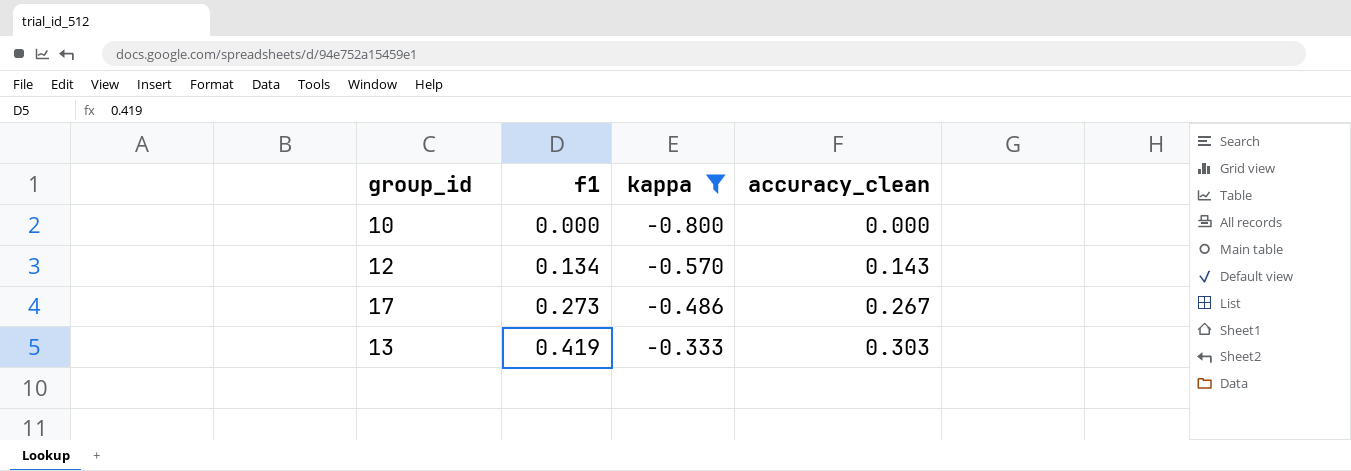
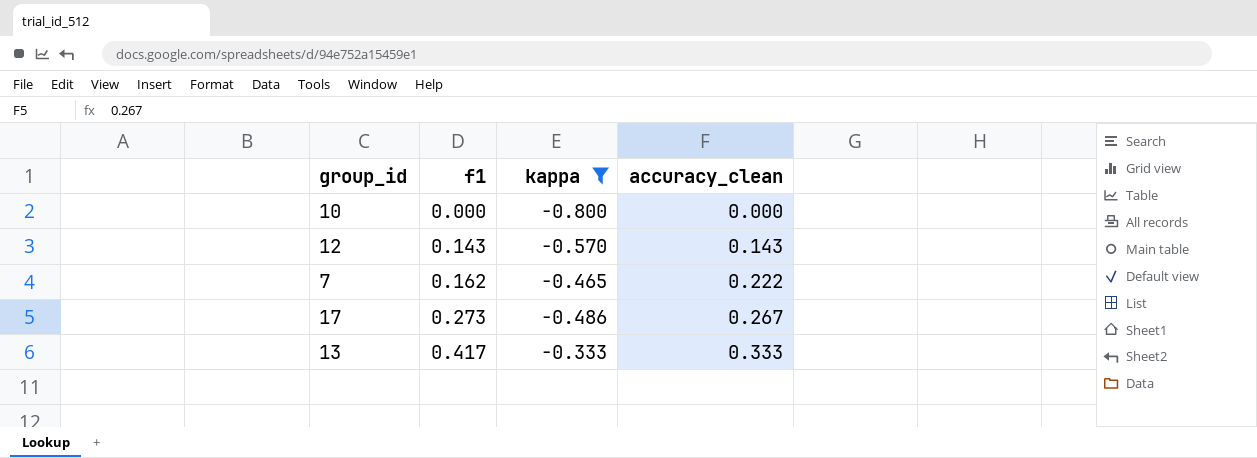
12 | f1: 0.134 -> 0.143
row 7: none -> 0.162 | -0.465 | 0.222
13 | f1: 0.419 -> 0.417
13 | accuracy_clean: 0.303 -> 0.333

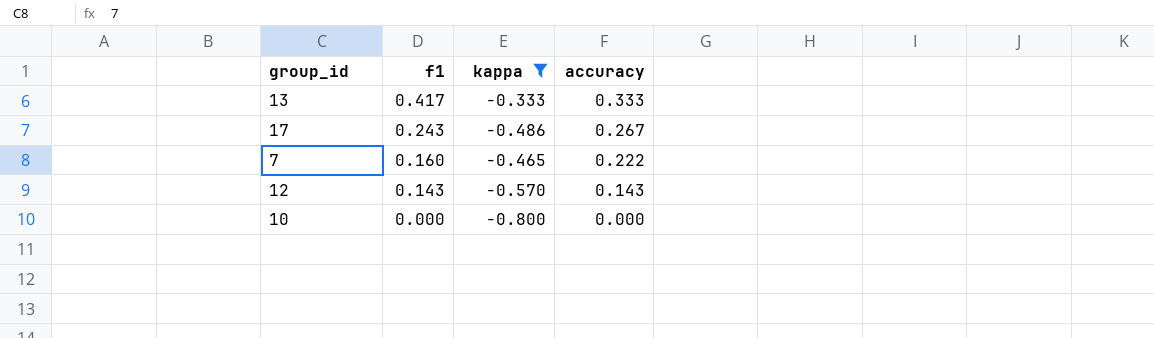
row order: f1 ascending -> f1 descending
column name: accuracy_clean -> accuracy
17 | f1: 0.273 -> 0.243
7 | f1: 0.162 -> 0.160

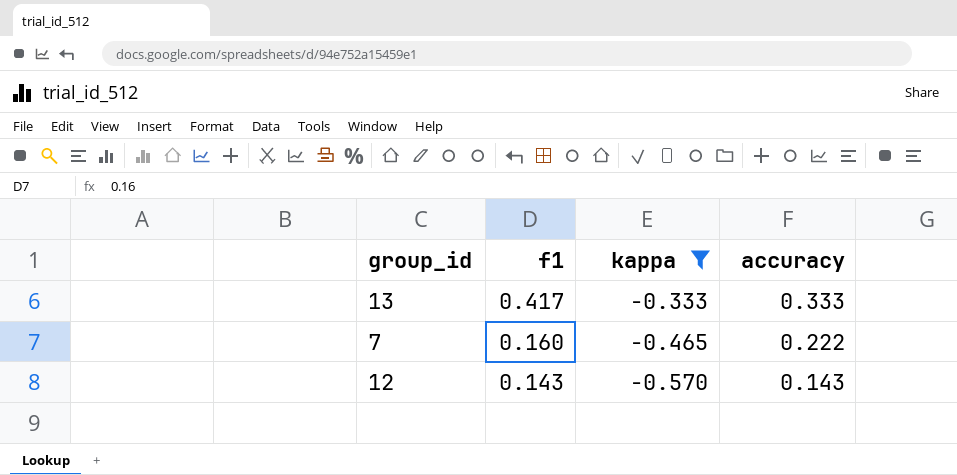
row 17: 0.243 | -0.486 | 0.267 -> none
row 10: 0.000 | -0.800 | 0.000 -> none

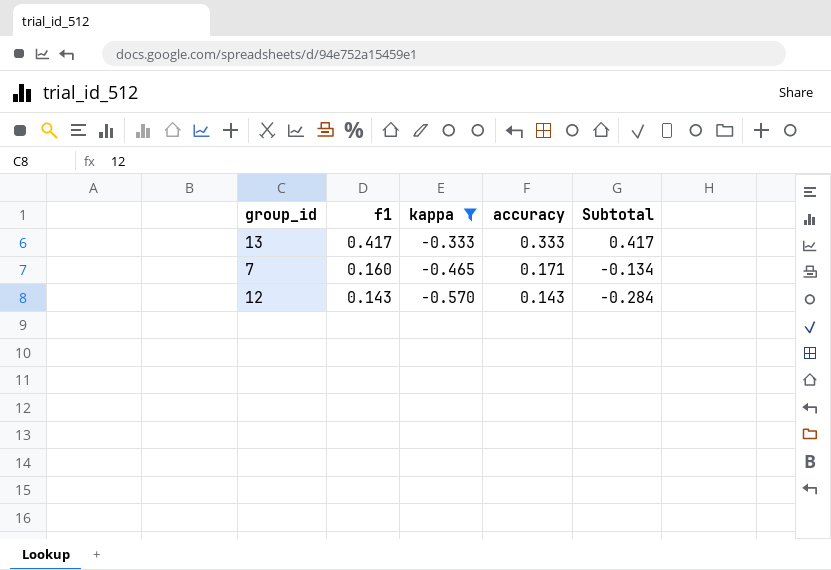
column Subtotal | formula: none -> [f1] + [kappa] + [accuracy]
7 | accuracy: 0.222 -> 0.171

